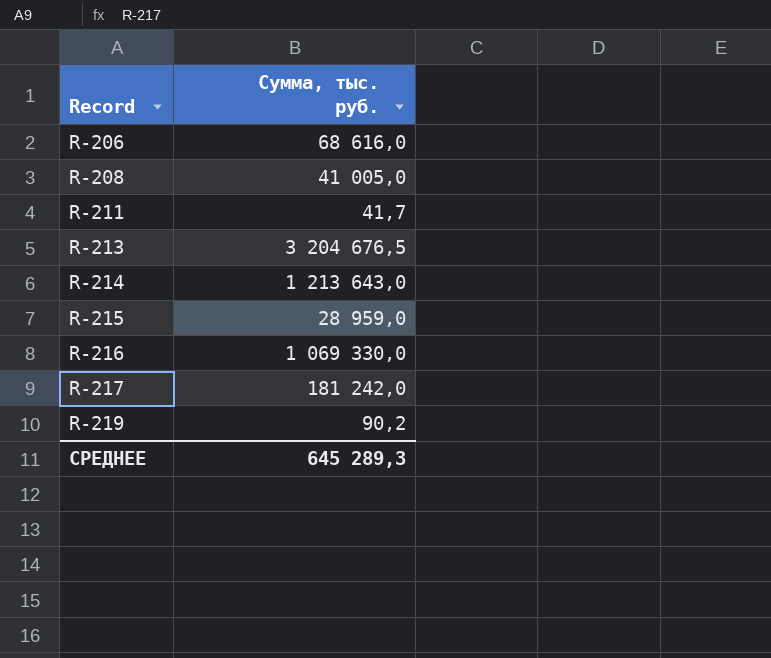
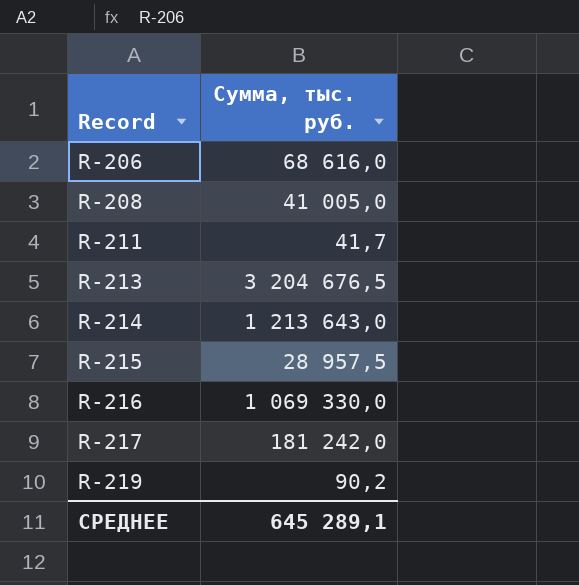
R-215 | Сумма, тыс. руб.: 28 959,0 -> 28 957,5
СРЕДНЕЕ | Сумма, тыс. руб.: 645 289,3 -> 645 289,1

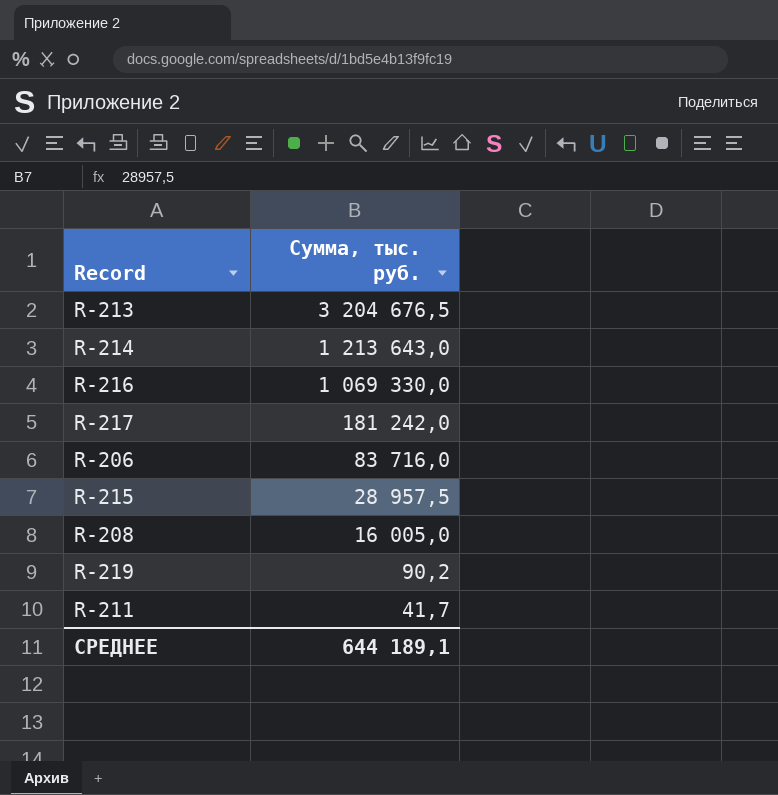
row order: Record ascending -> Сумма, тыс. руб. descending
R-206 | Сумма, тыс. руб.: 68 616,0 -> 83 716,0
R-208 | Сумма, тыс. руб.: 41 005,0 -> 16 005,0
СРЕДНЕЕ | Сумма, тыс. руб.: 645 289,1 -> 644 189,1

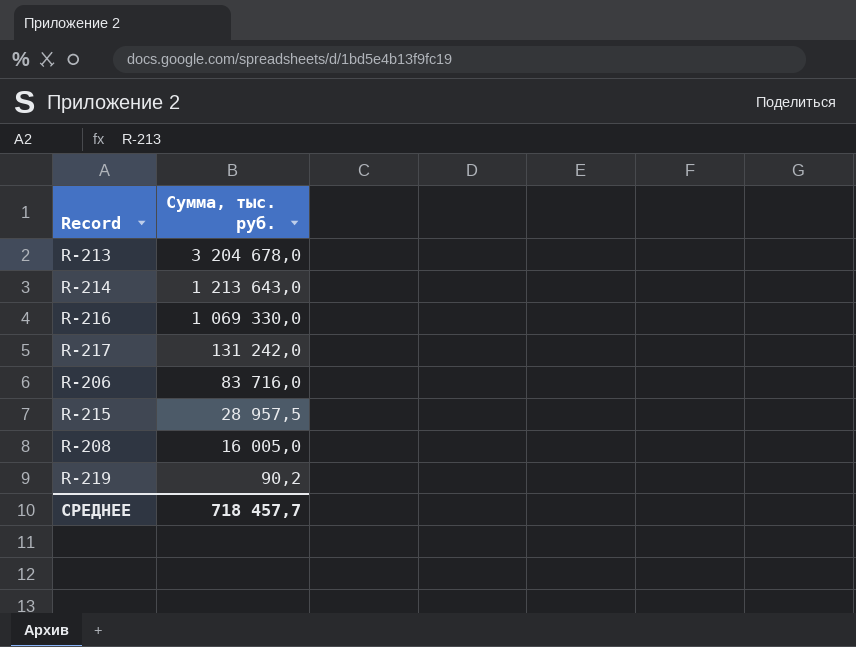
row R-211: 41,7 -> none
R-213 | Сумма, тыс. руб.: 3 204 676,5 -> 3 204 678,0
R-217 | Сумма, тыс. руб.: 181 242,0 -> 131 242,0
СРЕДНЕЕ | Сумма, тыс. руб.: 644 189,1 -> 718 457,7

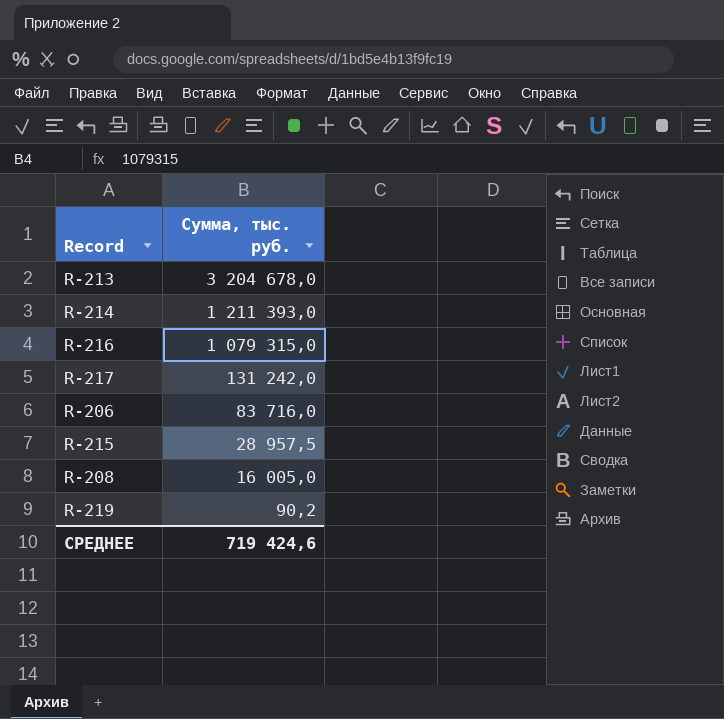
R-214 | Сумма, тыс. руб.: 1 213 643,0 -> 1 211 393,0
R-216 | Сумма, тыс. руб.: 1 069 330,0 -> 1 079 315,0
СРЕДНЕЕ | Сумма, тыс. руб.: 718 457,7 -> 719 424,6

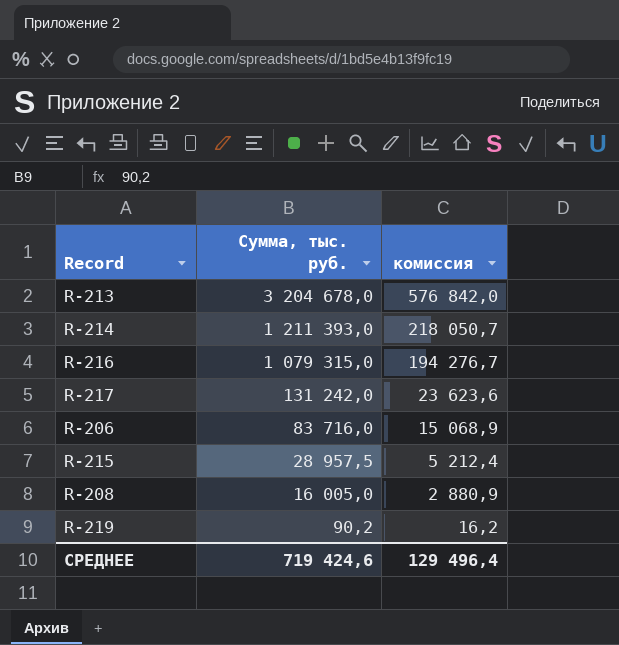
column комиссия | formula: none -> [Сумма, тыс. руб.] * 0,18

